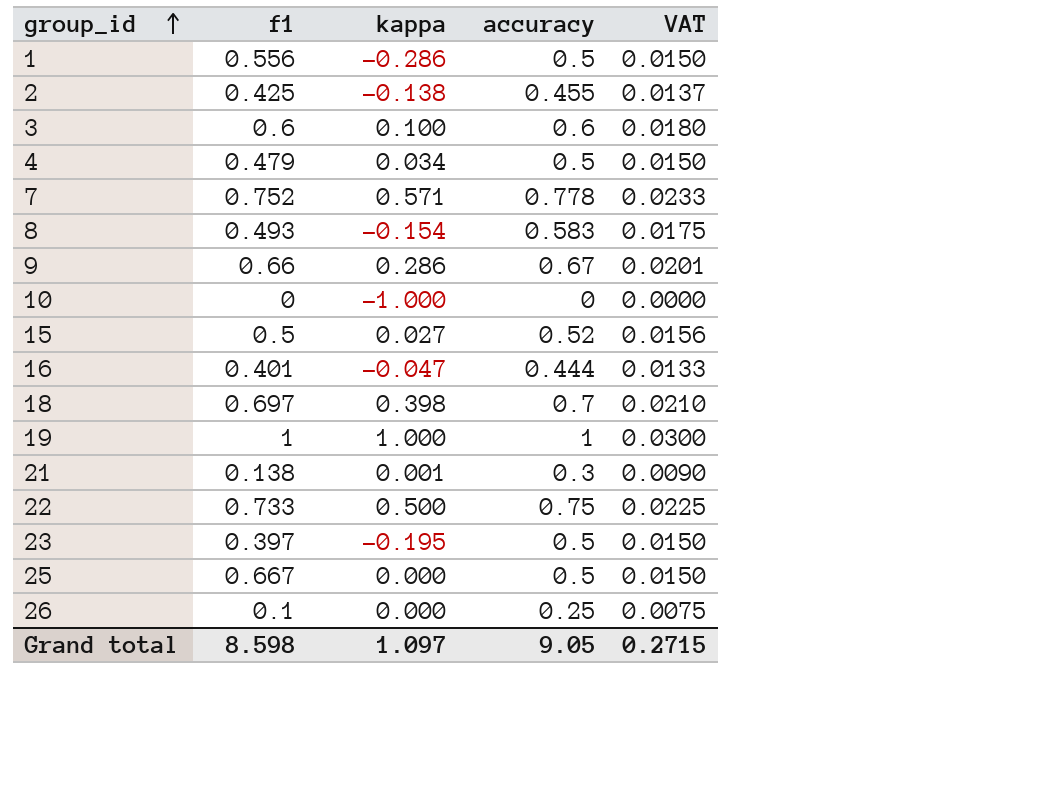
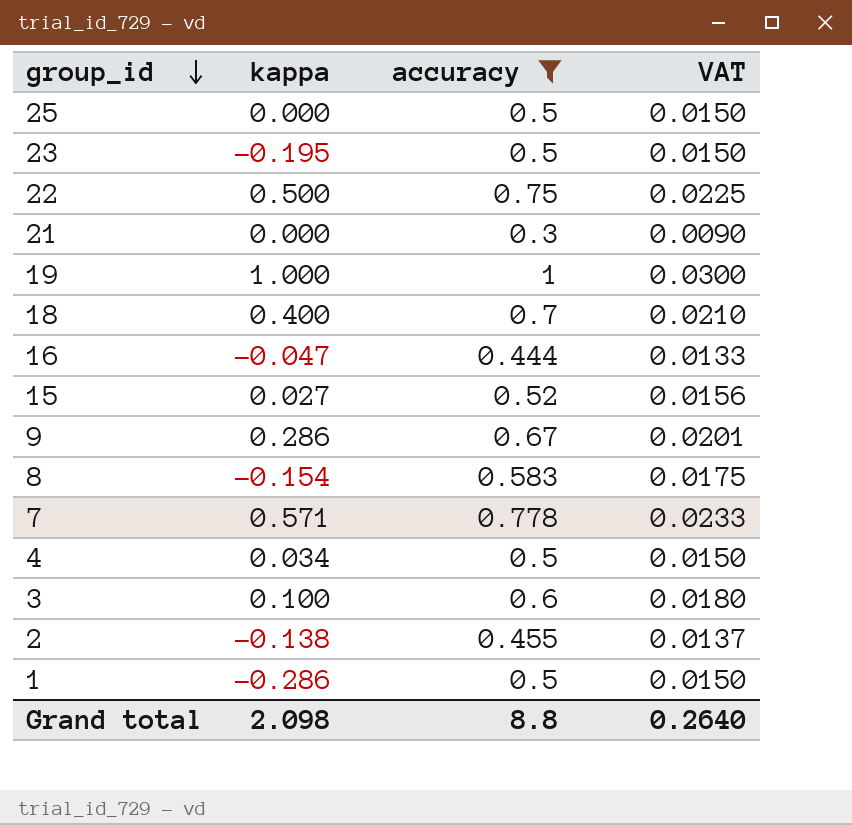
filter: none -> accuracy >= 0.3
row order: group_id ascending -> group_id descending
column f1 | position: 2 -> none
21 | kappa: 0.001 -> 0.000
18 | kappa: 0.398 -> 0.400
Grand total | kappa: 1.097 -> 2.098
Grand total | accuracy: 9.05 -> 8.8
Grand total | VAT: 0.2715 -> 0.2640

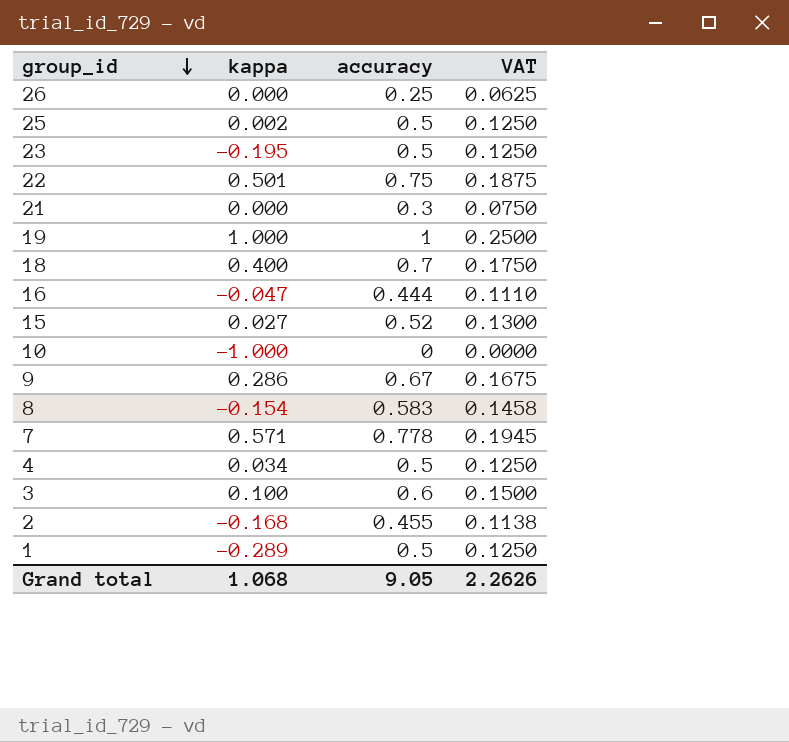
filter: accuracy >= 0.3 -> none
column VAT | formula: [accuracy] * 0.03 -> [accuracy] * 0.25
25 | kappa: 0.000 -> 0.002
22 | kappa: 0.500 -> 0.501
2 | kappa: -0.138 -> -0.168
1 | kappa: -0.286 -> -0.289
Grand total | kappa: 2.098 -> 1.068
Grand total | accuracy: 8.8 -> 9.05
Grand total | VAT: 0.2640 -> 2.2626

